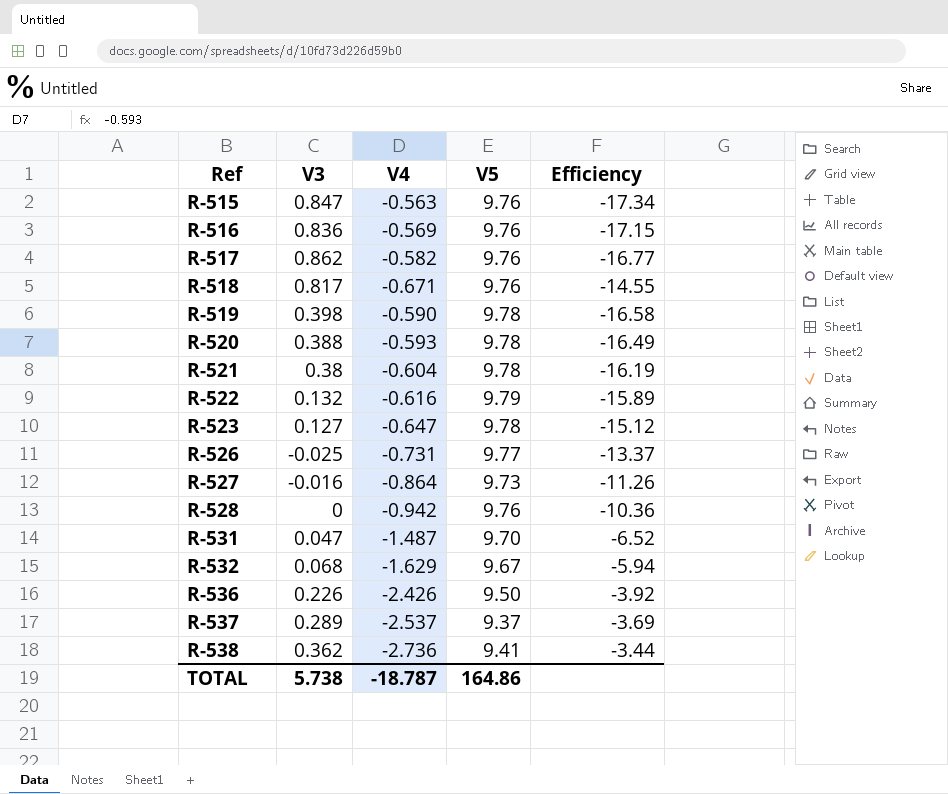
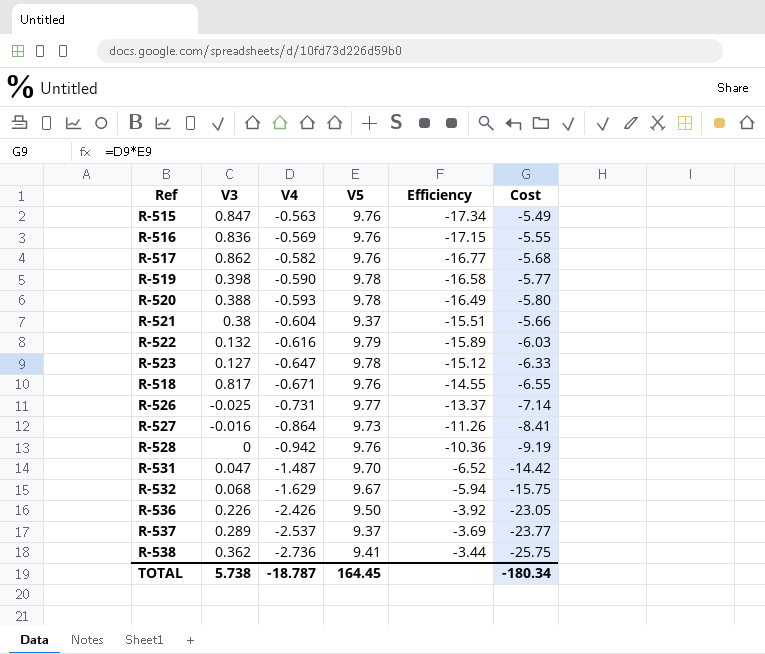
row order: Ref ascending -> V4 descending
column Cost | formula: none -> [V4] * [V5]
R-521 | V5: 9.78 -> 9.37
R-521 | Efficiency: -16.19 -> -15.51
TOTAL | V5: 164.86 -> 164.45

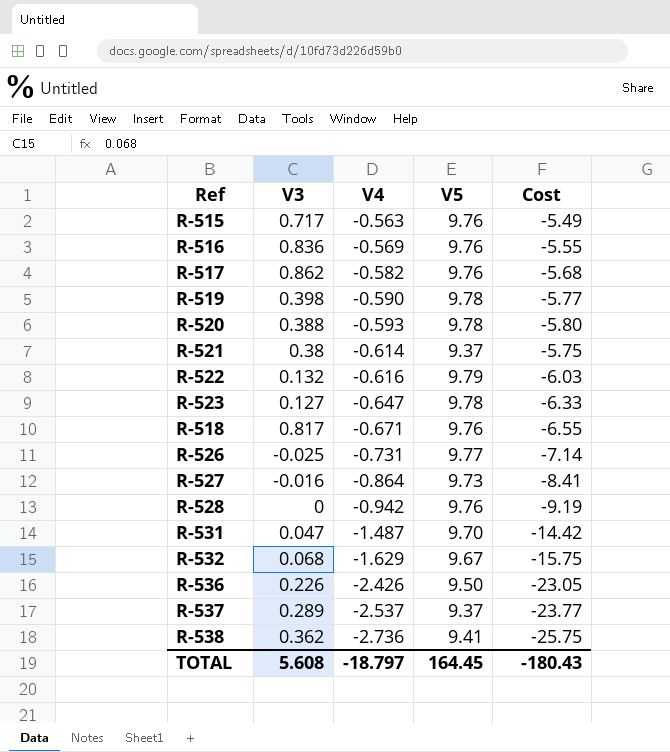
column Efficiency | formula: [V5] / [V4] -> none
R-515 | V3: 0.847 -> 0.717
R-521 | V4: -0.604 -> -0.614
R-521 | Cost: -5.66 -> -5.75
TOTAL | V3: 5.738 -> 5.608
TOTAL | V4: -18.787 -> -18.797
TOTAL | Cost: -180.34 -> -180.43

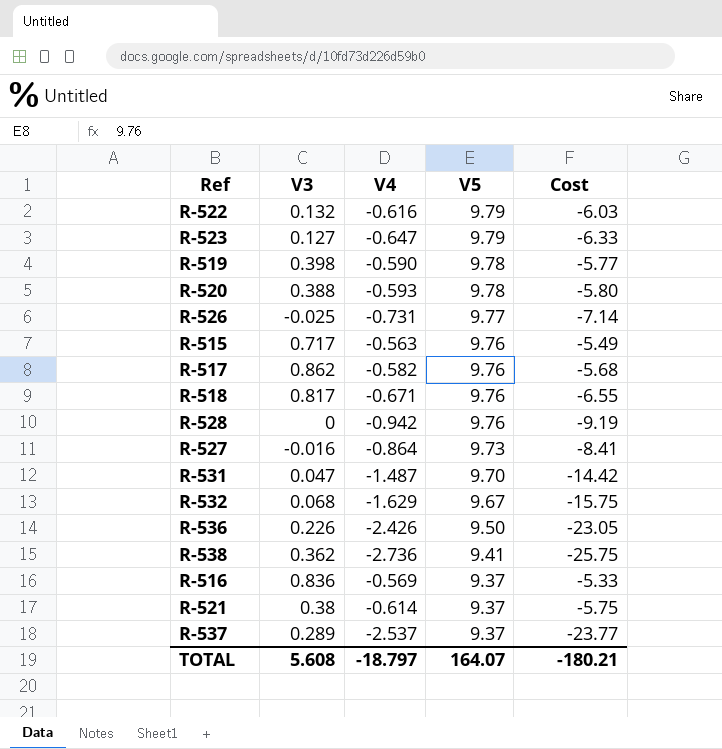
row order: V4 descending -> V5 descending
R-523 | V5: 9.78 -> 9.79
R-516 | V5: 9.76 -> 9.37
R-516 | Cost: -5.55 -> -5.33
TOTAL | V5: 164.45 -> 164.07
TOTAL | Cost: -180.43 -> -180.21

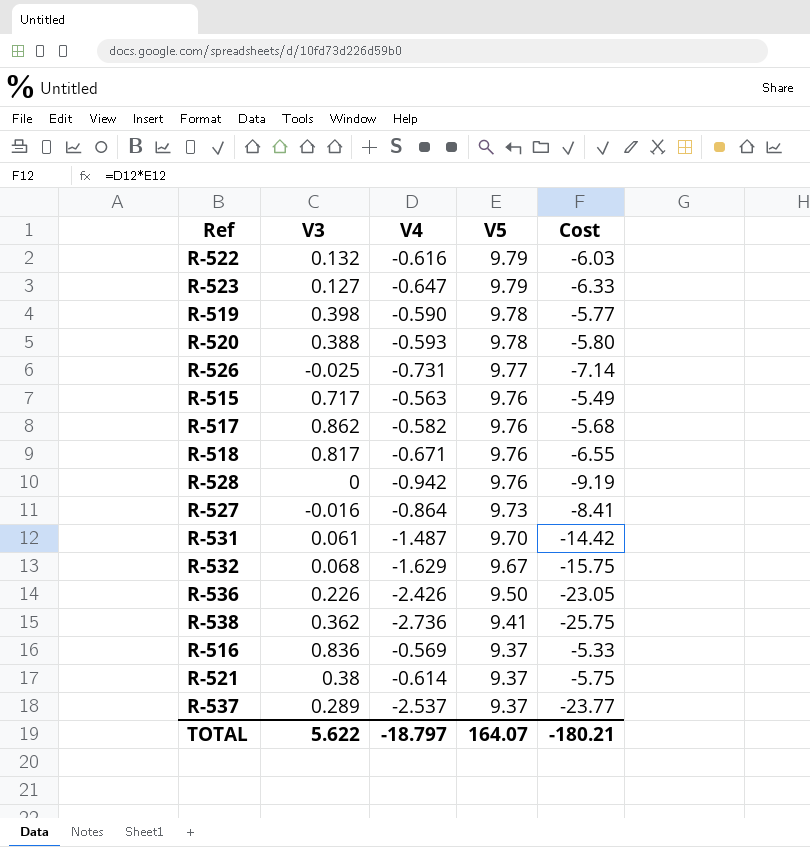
R-531 | V3: 0.047 -> 0.061
TOTAL | V3: 5.608 -> 5.622

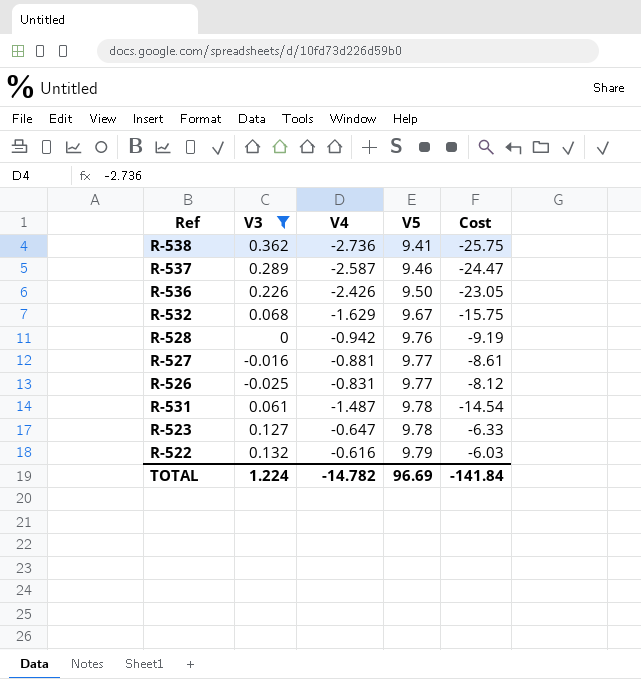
filter: none -> V3 <= 0.362
row order: V5 descending -> V5 ascending
R-537 | V4: -2.537 -> -2.587
R-537 | V5: 9.37 -> 9.46
R-537 | Cost: -23.77 -> -24.47
R-527 | V4: -0.864 -> -0.881
R-527 | V5: 9.73 -> 9.77
R-527 | Cost: -8.41 -> -8.61
R-526 | V4: -0.731 -> -0.831
R-526 | Cost: -7.14 -> -8.12
R-531 | V5: 9.70 -> 9.78
R-531 | Cost: -14.42 -> -14.54
R-523 | V5: 9.79 -> 9.78
TOTAL | V3: 5.622 -> 1.224
TOTAL | V4: -18.797 -> -14.782
TOTAL | V5: 164.07 -> 96.69
TOTAL | Cost: -180.21 -> -141.84

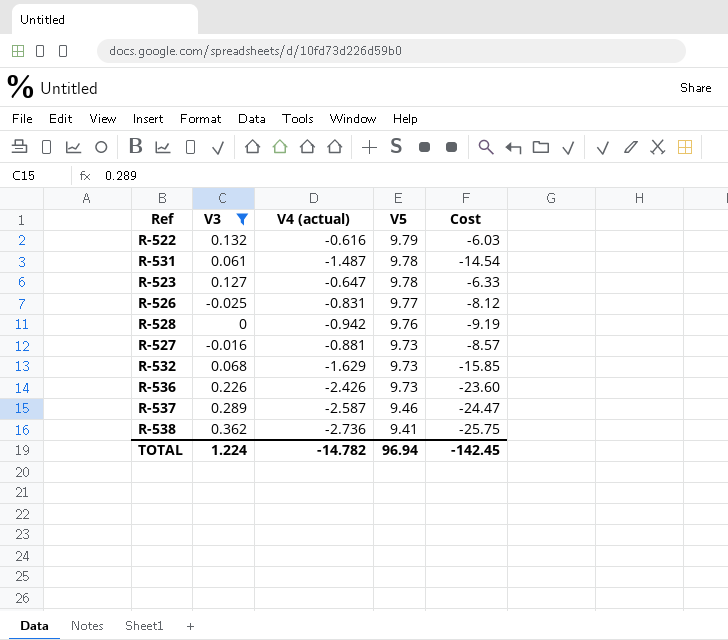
row order: V5 ascending -> V5 descending
column name: V4 -> V4 (actual)
R-527 | V5: 9.77 -> 9.73
R-527 | Cost: -8.61 -> -8.57
R-532 | V5: 9.67 -> 9.73
R-532 | Cost: -15.75 -> -15.85
R-536 | V5: 9.50 -> 9.73
R-536 | Cost: -23.05 -> -23.60
TOTAL | V5: 96.69 -> 96.94
TOTAL | Cost: -141.84 -> -142.45

